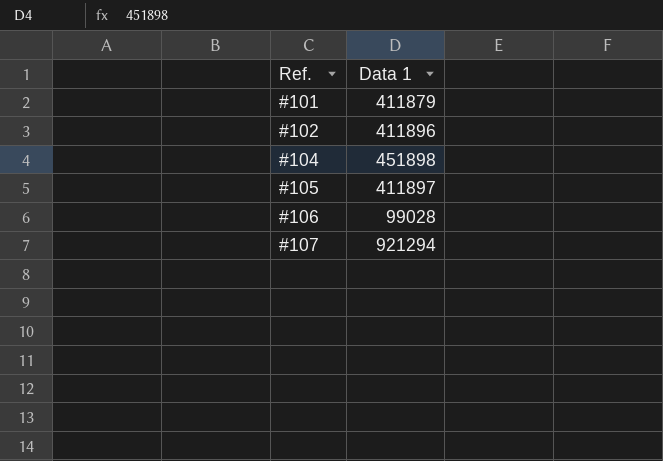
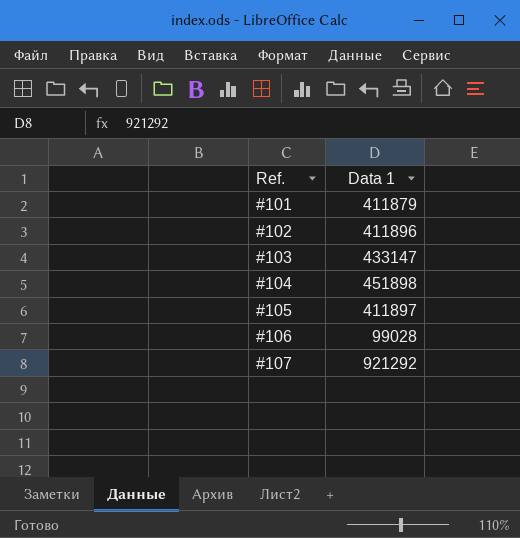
row #103: none -> 433147
#107 | Data 1: 921294 -> 921292

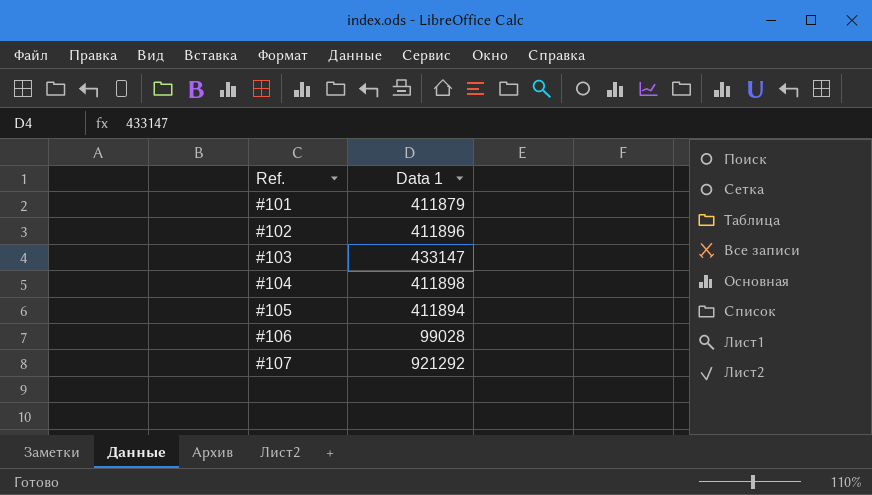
#104 | Data 1: 451898 -> 411898
#105 | Data 1: 411897 -> 411894

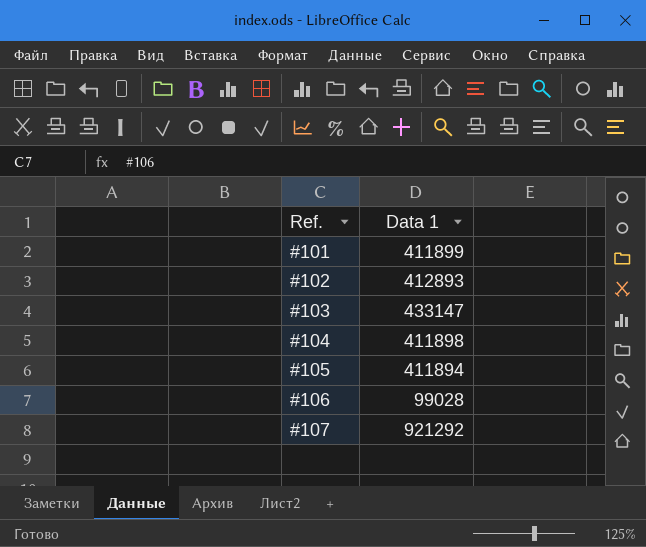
#101 | Data 1: 411879 -> 411899
#102 | Data 1: 411896 -> 412893

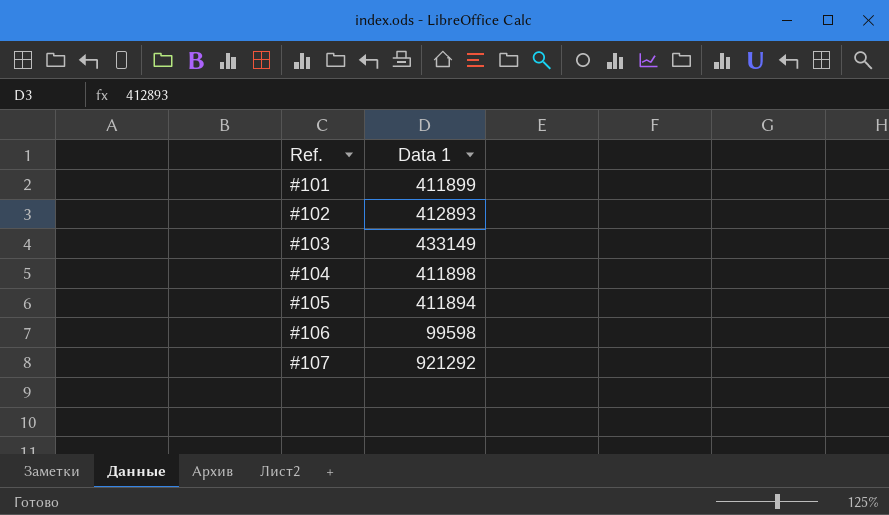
#103 | Data 1: 433147 -> 433149
#106 | Data 1: 99028 -> 99598

